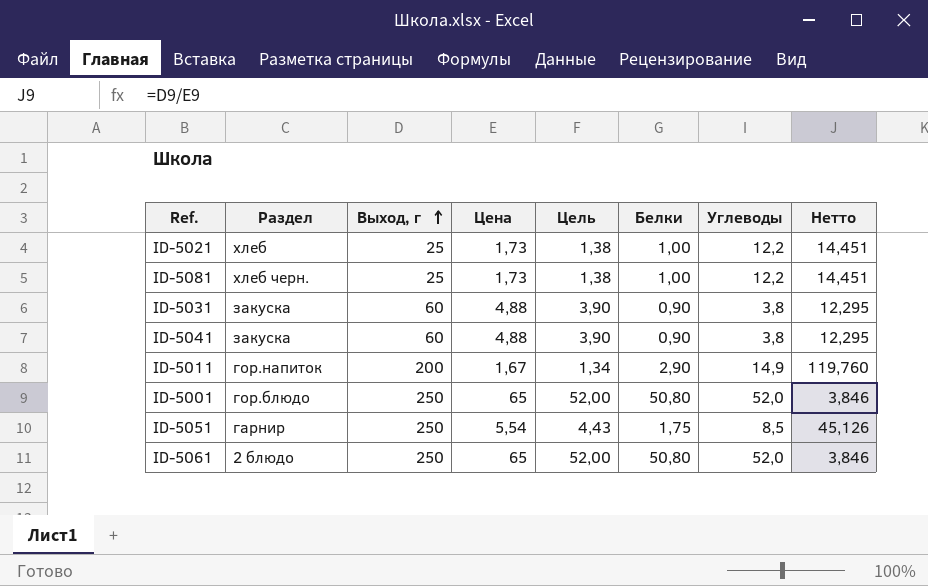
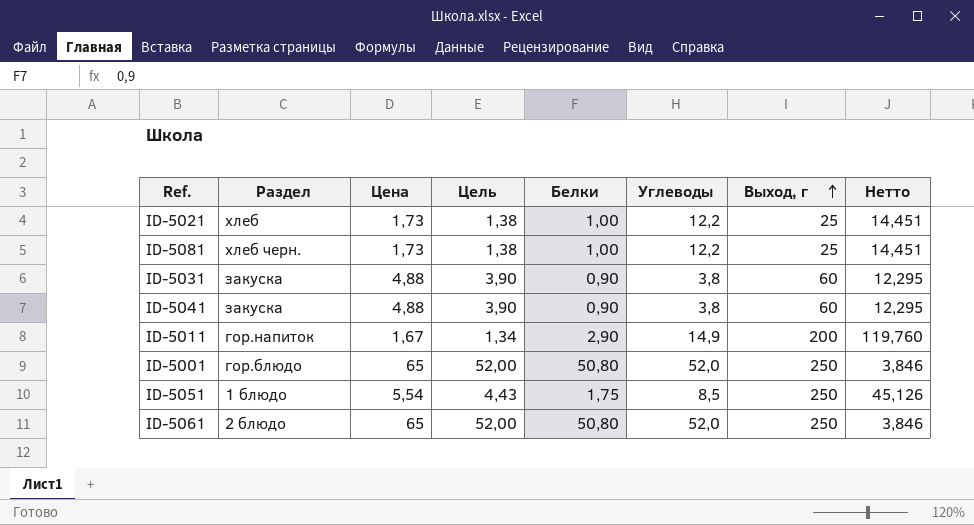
column Выход, г | position: 3 -> 7
ID-5051 | Раздел: гарнир -> 1 блюдо

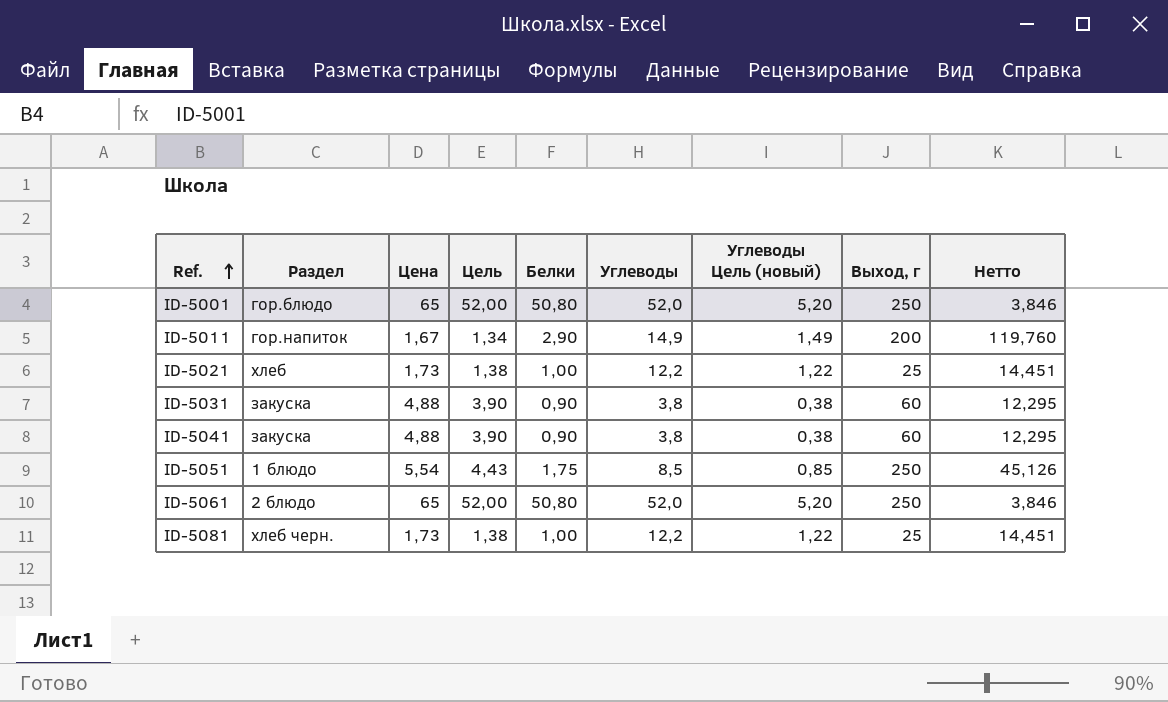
row order: Выход, г ascending -> Ref. ascending
column Углеводы Цель (новый) | formula: none -> [Углеводы] * 0,1

